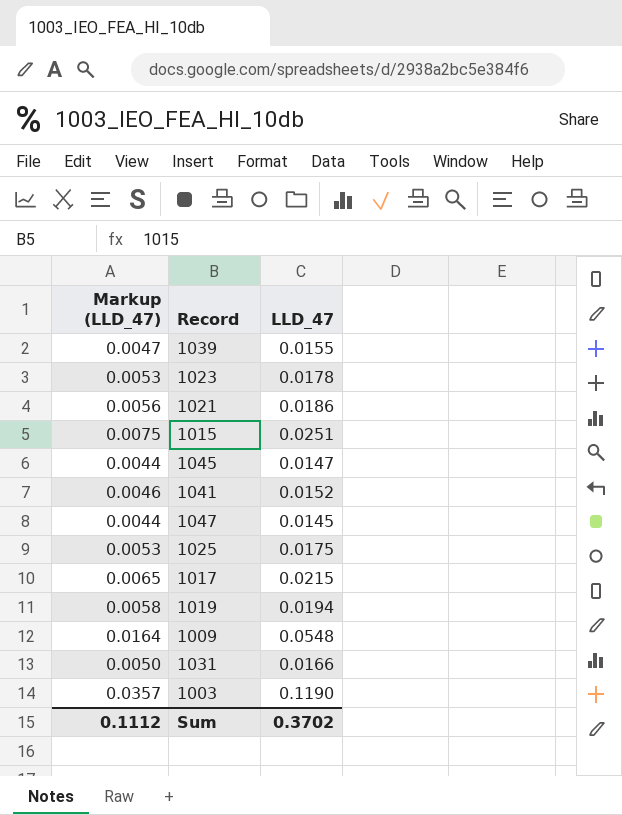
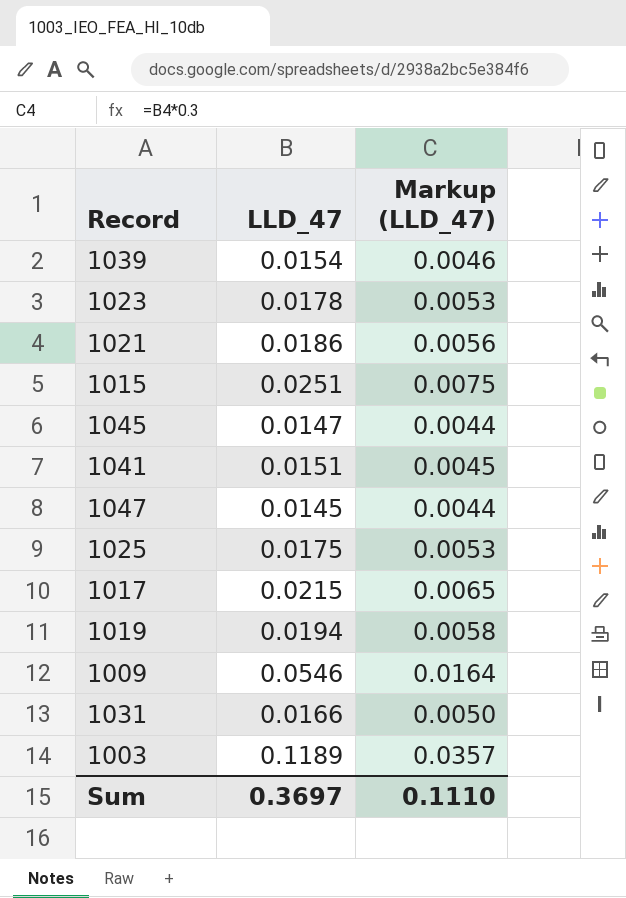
column Markup (LLD_47) | position: 1 -> 3
1039 | LLD_47: 0.0155 -> 0.0154
1039 | Markup (LLD_47): 0.0047 -> 0.0046
1041 | LLD_47: 0.0152 -> 0.0151
1041 | Markup (LLD_47): 0.0046 -> 0.0045
1009 | LLD_47: 0.0548 -> 0.0546
1003 | LLD_47: 0.1190 -> 0.1189
Sum | LLD_47: 0.3702 -> 0.3697
Sum | Markup (LLD_47): 0.1112 -> 0.1110

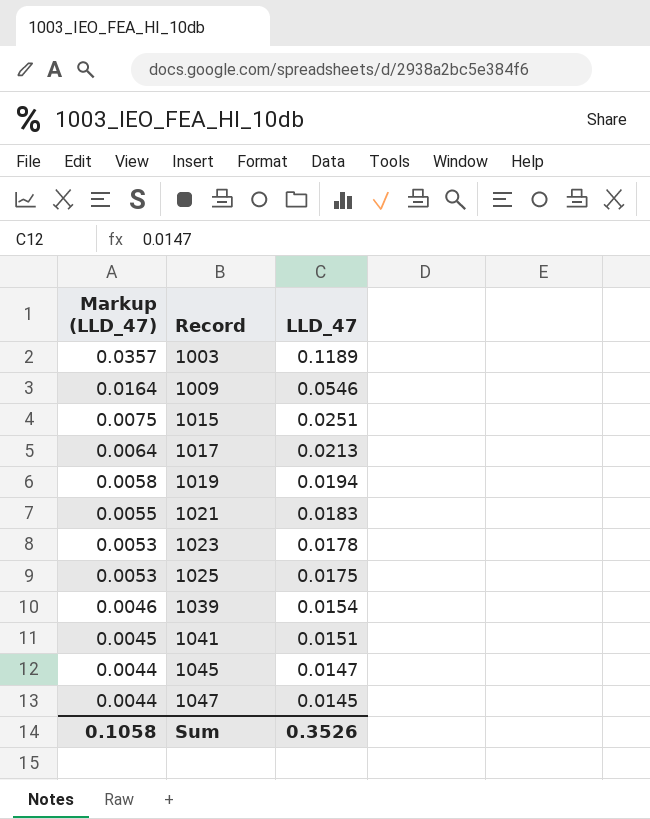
row order: none -> Markup (LLD_47) descending
column Markup (LLD_47) | position: 3 -> 1
row 1031: 0.0166 | 0.0050 -> none
1017 | Markup (LLD_47): 0.0065 -> 0.0064
1017 | LLD_47: 0.0215 -> 0.0213
1021 | Markup (LLD_47): 0.0056 -> 0.0055
1021 | LLD_47: 0.0186 -> 0.0183
Sum | Markup (LLD_47): 0.1110 -> 0.1058
Sum | LLD_47: 0.3697 -> 0.3526

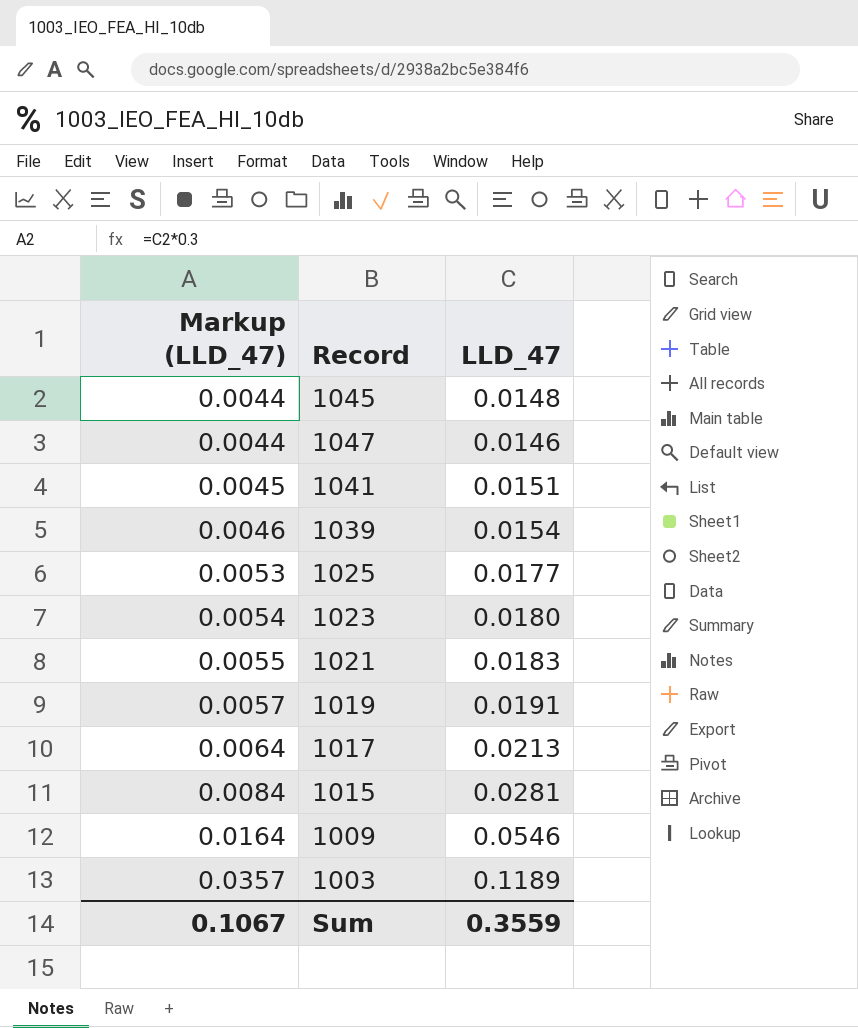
row order: Markup (LLD_47) descending -> Markup (LLD_47) ascending
1045 | LLD_47: 0.0147 -> 0.0148
1047 | LLD_47: 0.0145 -> 0.0146
1025 | LLD_47: 0.0175 -> 0.0177
1023 | Markup (LLD_47): 0.0053 -> 0.0054
1023 | LLD_47: 0.0178 -> 0.0180
1019 | Markup (LLD_47): 0.0058 -> 0.0057
1019 | LLD_47: 0.0194 -> 0.0191
1015 | Markup (LLD_47): 0.0075 -> 0.0084
1015 | LLD_47: 0.0251 -> 0.0281
Sum | Markup (LLD_47): 0.1058 -> 0.1067
Sum | LLD_47: 0.3526 -> 0.3559

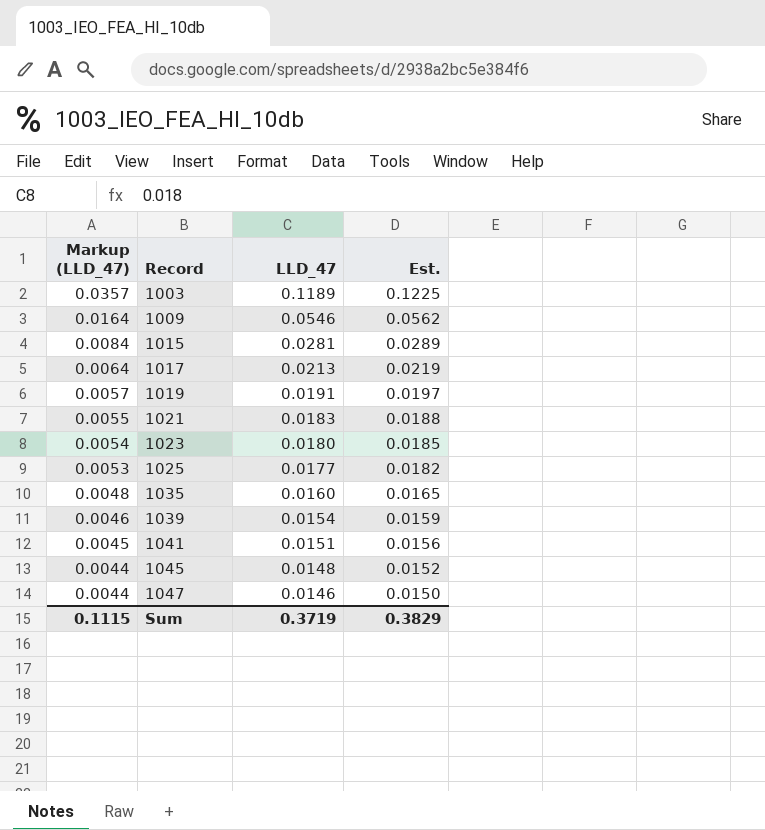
row order: Markup (LLD_47) ascending -> Markup (LLD_47) descending
column Est. | formula: none -> [LLD_47] * 1.03
row 1035: none -> 0.0048 | 0.0160 | 0.0165
Sum | Markup (LLD_47): 0.1067 -> 0.1115
Sum | LLD_47: 0.3559 -> 0.3719

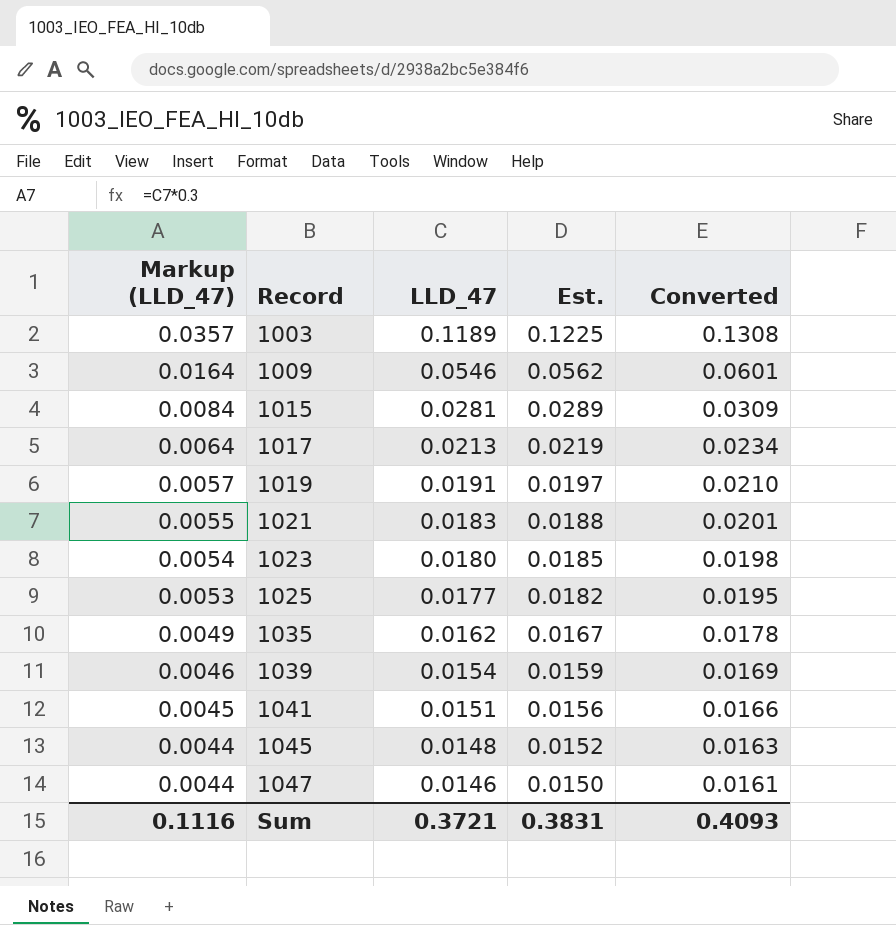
column Converted | formula: none -> [LLD_47] * 1.1
1035 | Markup (LLD_47): 0.0048 -> 0.0049
1035 | LLD_47: 0.0160 -> 0.0162
1035 | Est.: 0.0165 -> 0.0167
Sum | Markup (LLD_47): 0.1115 -> 0.1116
Sum | LLD_47: 0.3719 -> 0.3721
Sum | Est.: 0.3829 -> 0.3831

